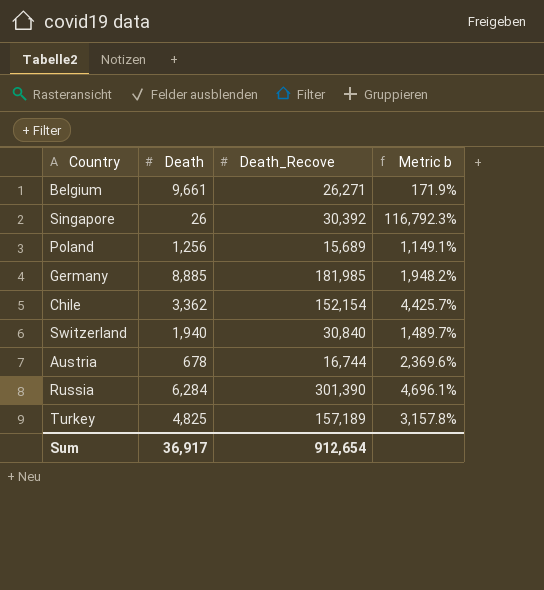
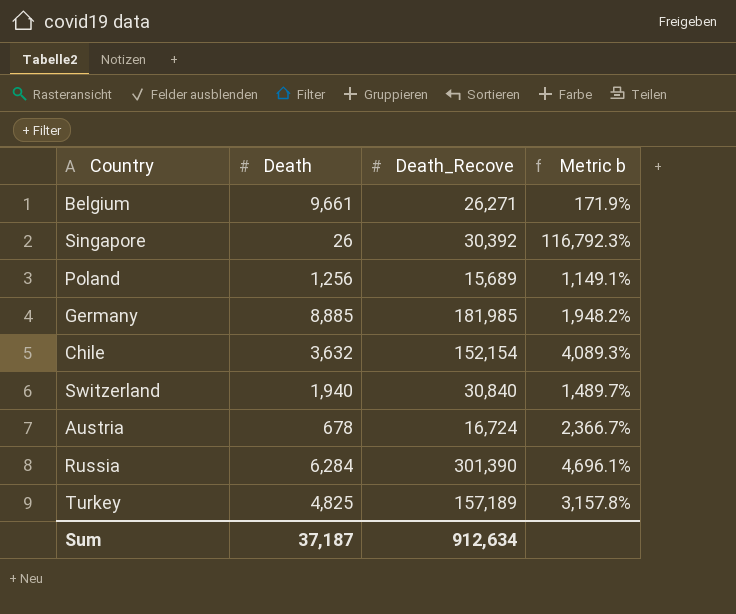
Chile | Death: 3,362 -> 3,632
Chile | Metric b: 4,425.7% -> 4,089.3%
Austria | Death_Recove: 16,744 -> 16,724
Austria | Metric b: 2,369.6% -> 2,366.7%
Sum | Death: 36,917 -> 37,187
Sum | Death_Recove: 912,654 -> 912,634

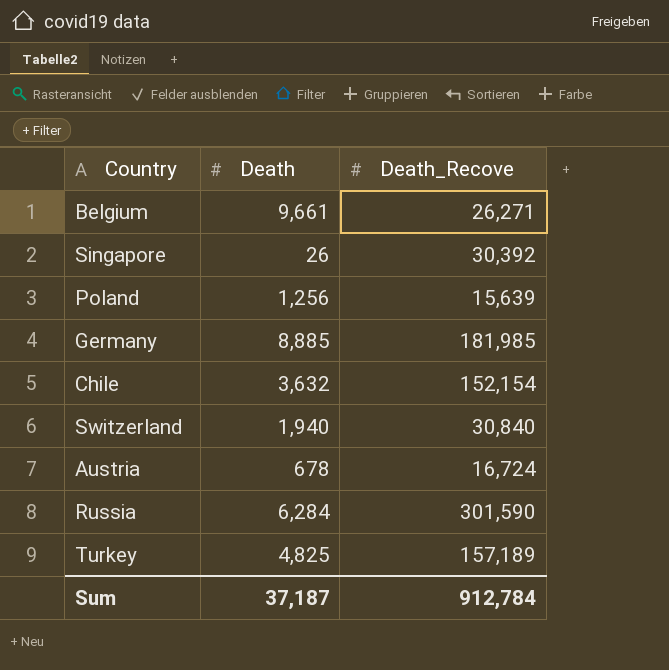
column Metric b | formula: ([Death_Recove] - [Death]) / [Death] -> none
Poland | Death_Recove: 15,689 -> 15,639
Russia | Death_Recove: 301,390 -> 301,590
Sum | Death_Recove: 912,634 -> 912,784

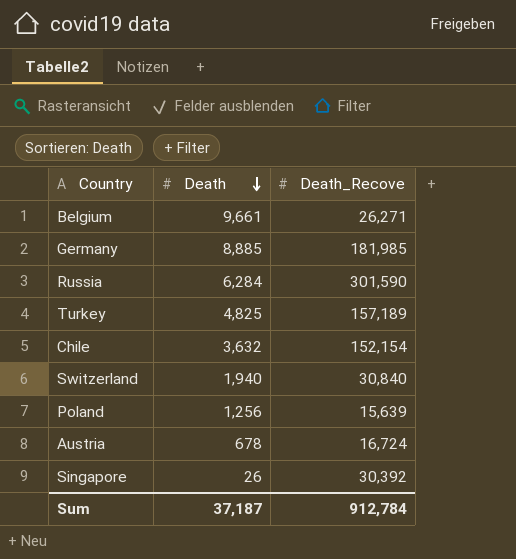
row order: none -> Death descending

